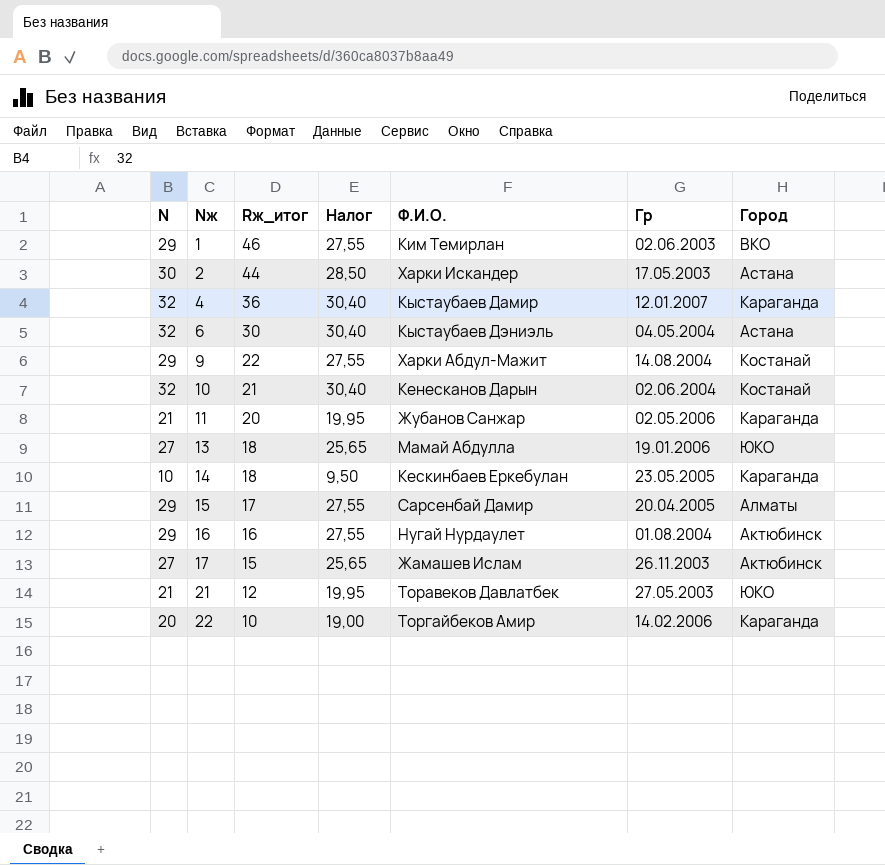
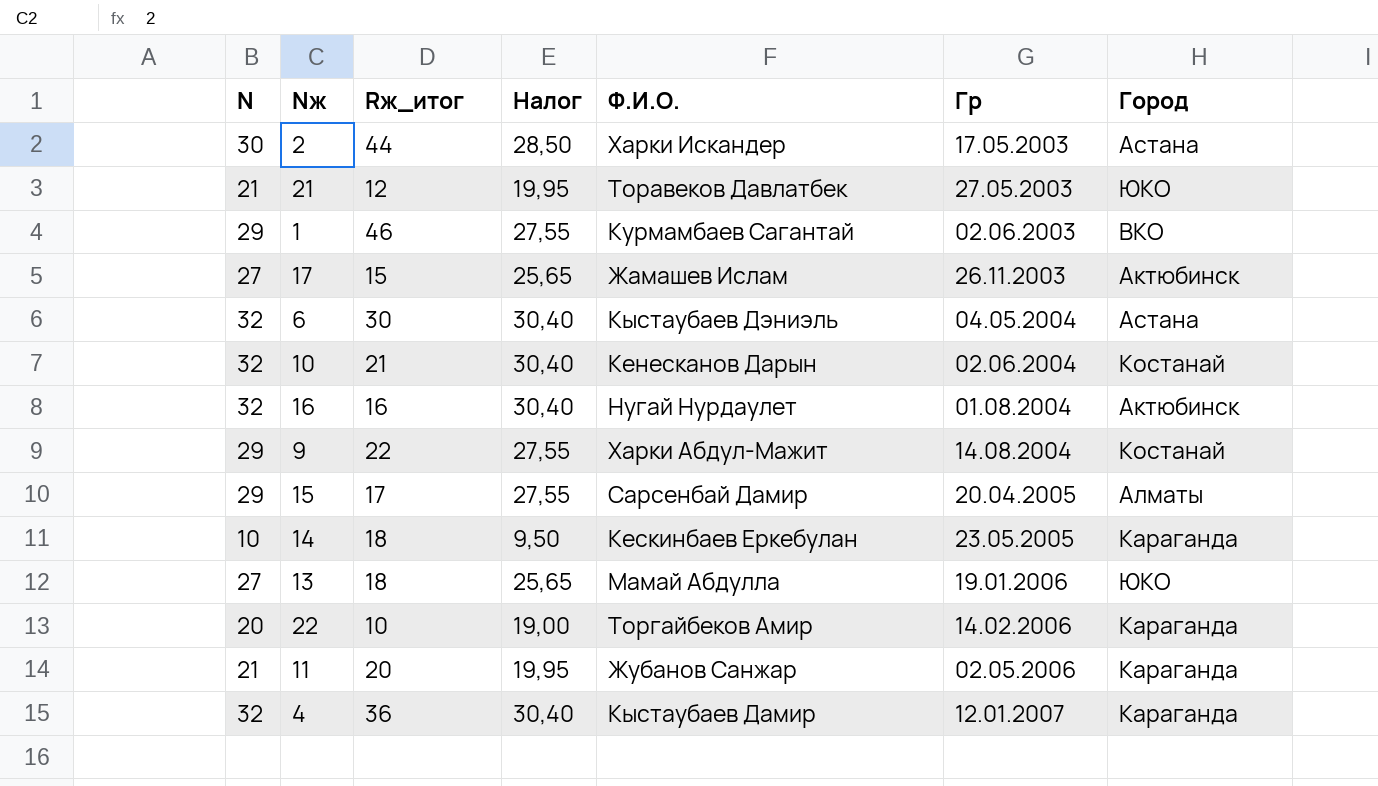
row order: Nж ascending -> Гр ascending
1 | Ф.И.О.: Ким Темирлан -> Курмамбаев Сагантай
16 | N: 29 -> 32
16 | Налог: 27,55 -> 30,40

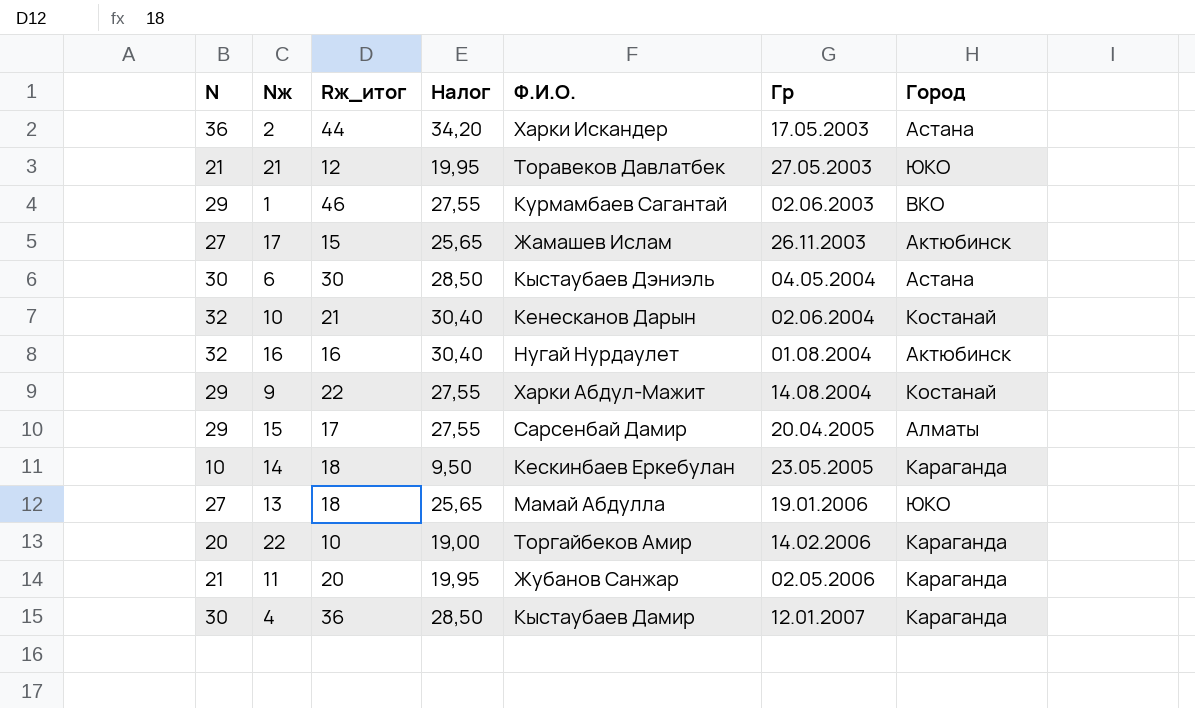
2 | N: 30 -> 36
2 | Налог: 28,50 -> 34,20
6 | N: 32 -> 30
6 | Налог: 30,40 -> 28,50
4 | N: 32 -> 30
4 | Налог: 30,40 -> 28,50

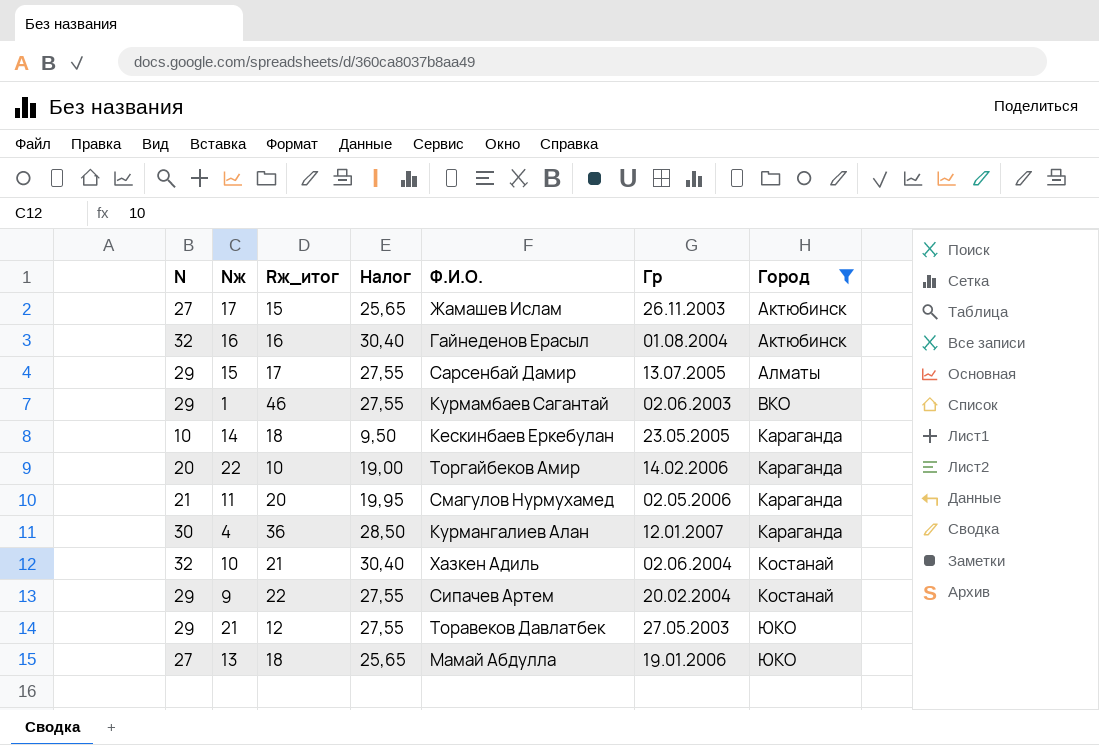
filter: none -> Город != Астана
row order: Гр ascending -> Город ascending
16 | Ф.И.О.: Нугай Нурдаулет -> Гайнеденов Ерасыл
15 | Гр: 20.04.2005 -> 13.07.2005
11 | Ф.И.О.: Жубанов Санжар -> Смагулов Нурмухамед
4 | Ф.И.О.: Кыстаубаев Дамир -> Курмангалиев Алан
10 | Ф.И.О.: Кенесканов Дарын -> Хазкен Адиль
9 | Ф.И.О.: Харки Абдул-Мажит -> Сипачев Артем
9 | Гр: 14.08.2004 -> 20.02.2004
21 | N: 21 -> 29
21 | Налог: 19,95 -> 27,55

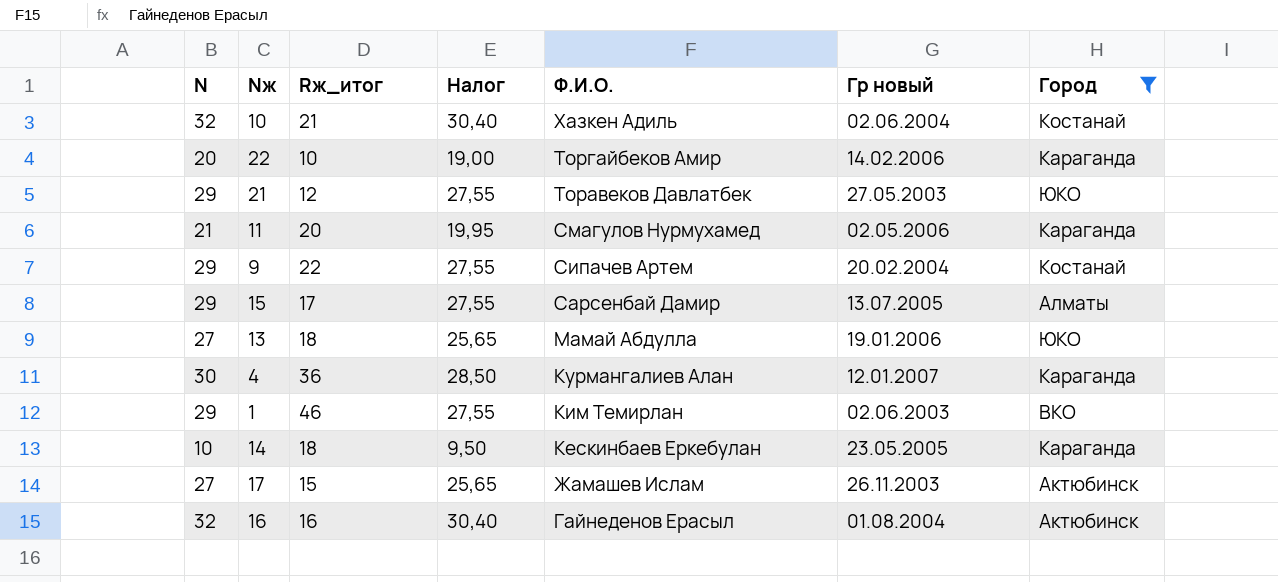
row order: Город ascending -> Ф.И.О. descending
column name: Гр -> Гр новый
1 | Ф.И.О.: Курмамбаев Сагантай -> Ким Темирлан

